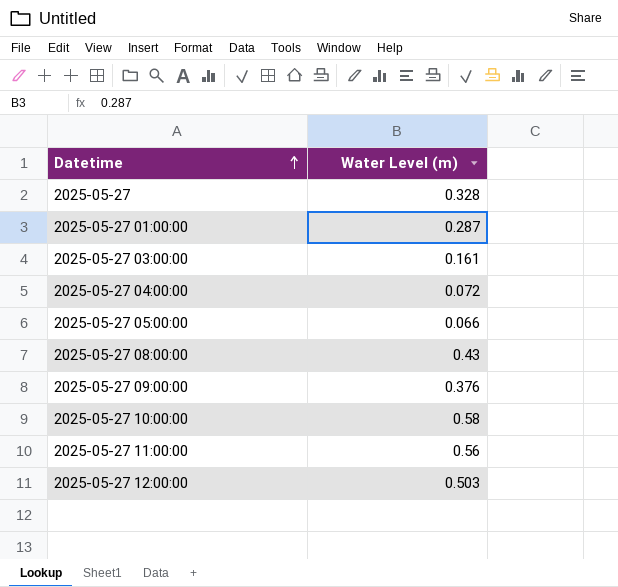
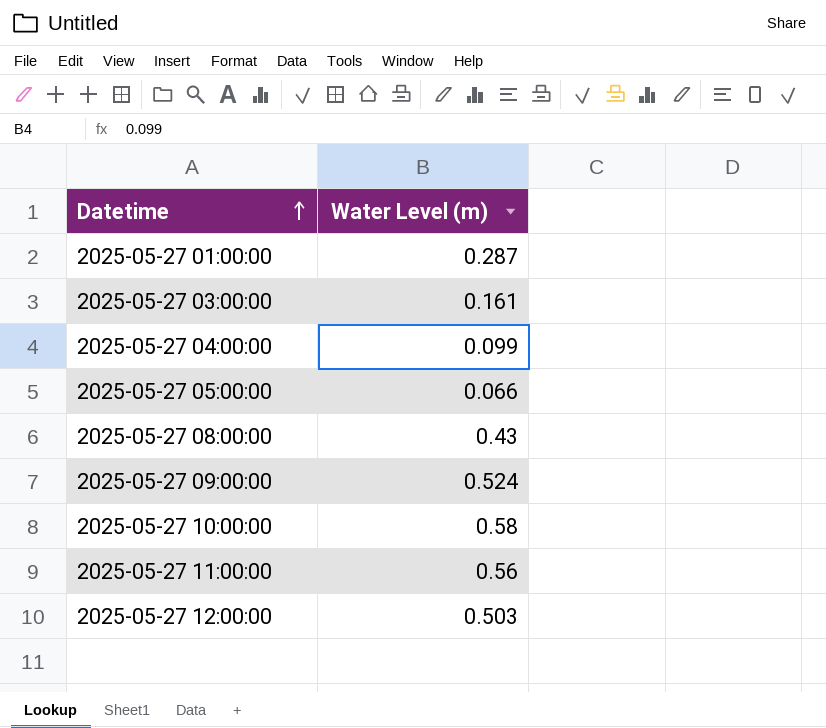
row 2025-05-27: 0.328 -> none
2025-05-27 04:00:00 | Water Level (m): 0.072 -> 0.099
2025-05-27 09:00:00 | Water Level (m): 0.376 -> 0.524

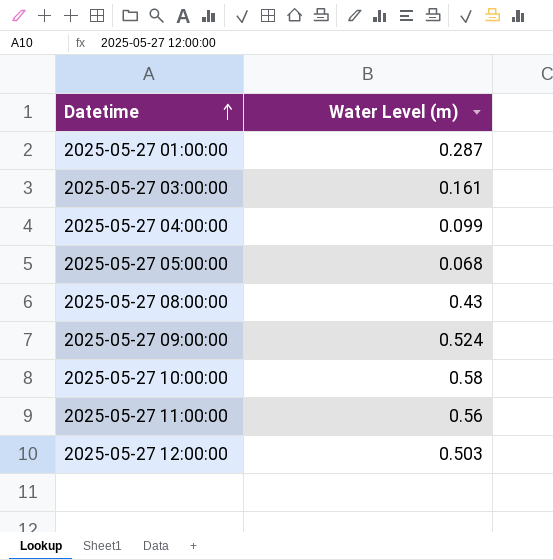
2025-05-27 05:00:00 | Water Level (m): 0.066 -> 0.068

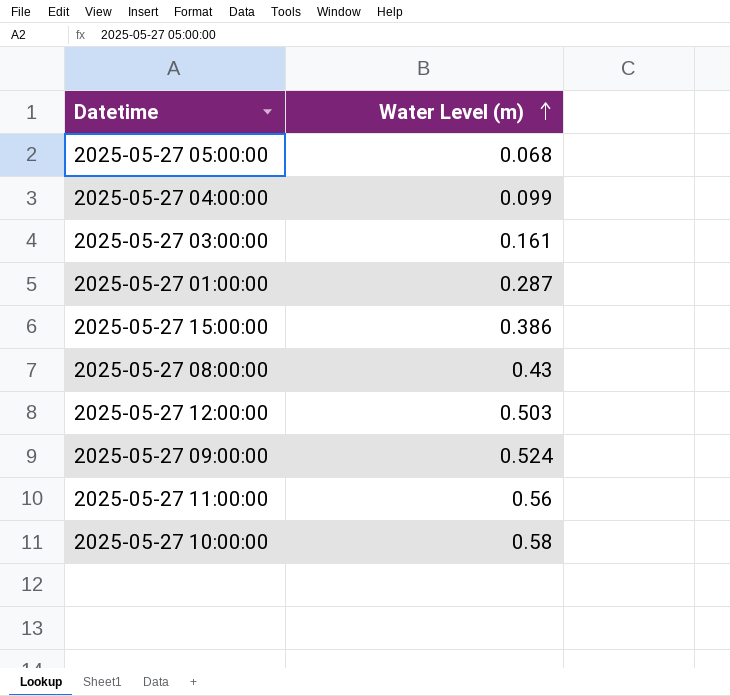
row order: Datetime ascending -> Water Level (m) ascending
row 2025-05-27 15:00:00: none -> 0.386

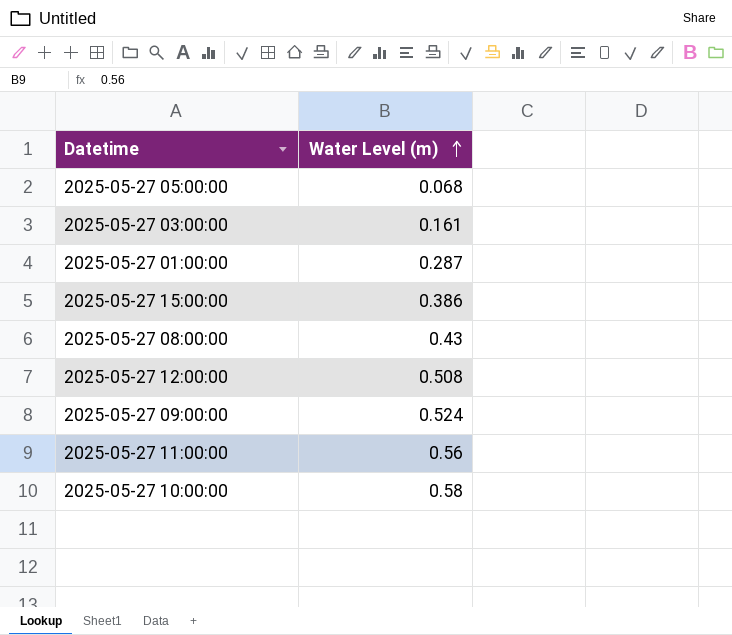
row 2025-05-27 04:00:00: 0.099 -> none
2025-05-27 12:00:00 | Water Level (m): 0.503 -> 0.508

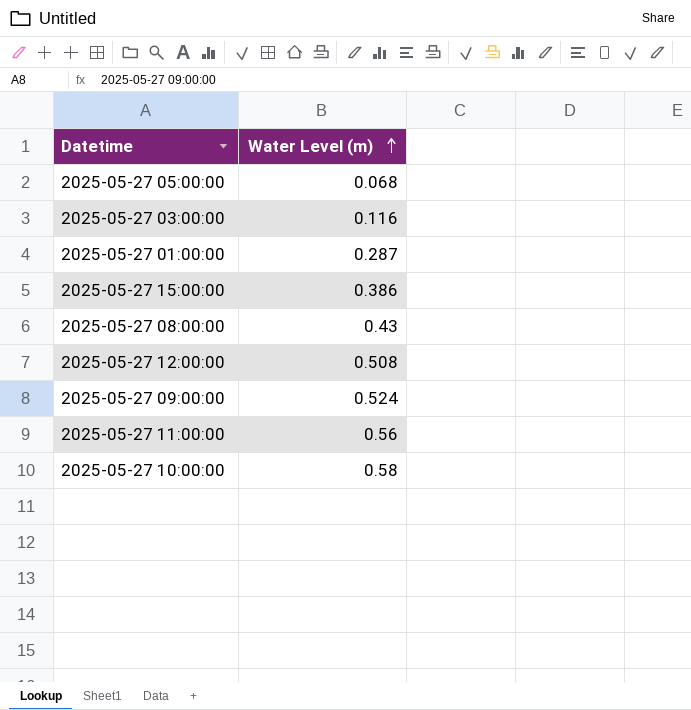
2025-05-27 03:00:00 | Water Level (m): 0.161 -> 0.116

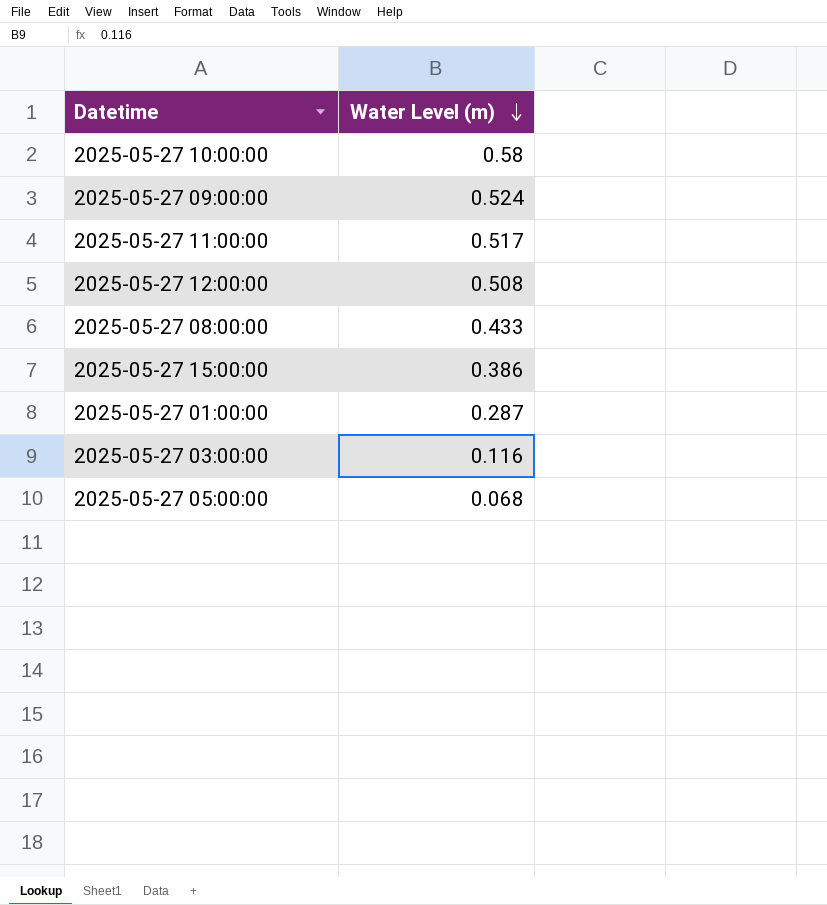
row order: Water Level (m) ascending -> Water Level (m) descending
2025-05-27 11:00:00 | Water Level (m): 0.56 -> 0.517
2025-05-27 08:00:00 | Water Level (m): 0.43 -> 0.433

